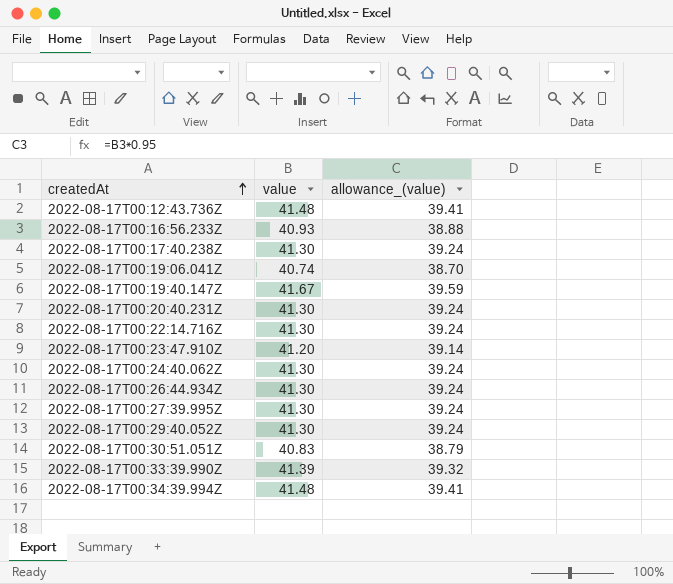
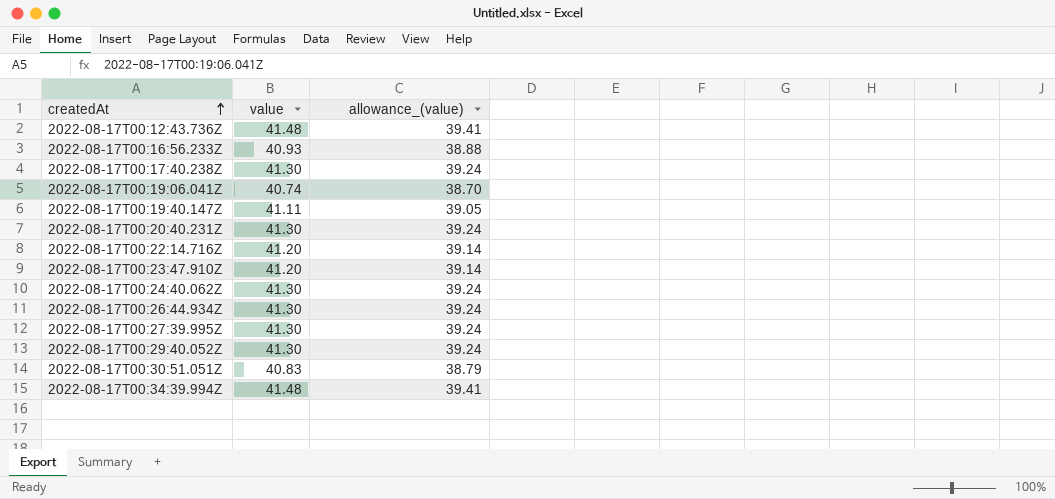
row 2022-08-17T00:33:39.990Z: 41.39 | 39.32 -> none
2022-08-17T00:19:40.147Z | value: 41.67 -> 41.11
2022-08-17T00:19:40.147Z | allowance_(value): 39.59 -> 39.05
2022-08-17T00:22:14.716Z | value: 41.30 -> 41.20
2022-08-17T00:22:14.716Z | allowance_(value): 39.24 -> 39.14

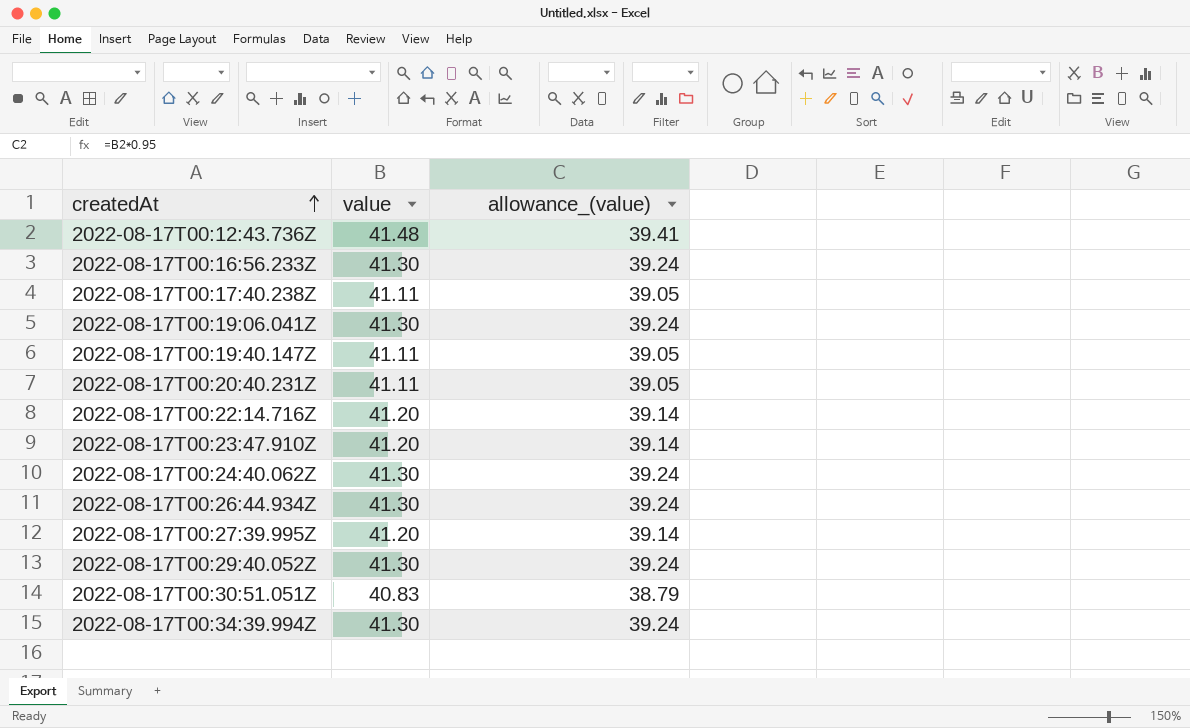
2022-08-17T00:16:56.233Z | value: 40.93 -> 41.30
2022-08-17T00:16:56.233Z | allowance_(value): 38.88 -> 39.24
2022-08-17T00:17:40.238Z | value: 41.30 -> 41.11
2022-08-17T00:17:40.238Z | allowance_(value): 39.24 -> 39.05
2022-08-17T00:19:06.041Z | value: 40.74 -> 41.30
2022-08-17T00:19:06.041Z | allowance_(value): 38.70 -> 39.24
2022-08-17T00:20:40.231Z | value: 41.30 -> 41.11
2022-08-17T00:20:40.231Z | allowance_(value): 39.24 -> 39.05
2022-08-17T00:27:39.995Z | value: 41.30 -> 41.20
2022-08-17T00:27:39.995Z | allowance_(value): 39.24 -> 39.14
2022-08-17T00:34:39.994Z | value: 41.48 -> 41.30
2022-08-17T00:34:39.994Z | allowance_(value): 39.41 -> 39.24

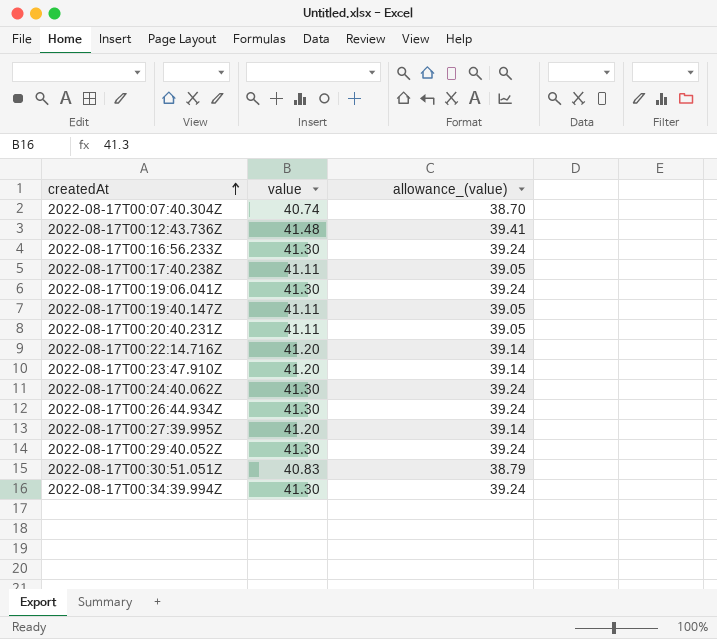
row 2022-08-17T00:07:40.304Z: none -> 40.74 | 38.70

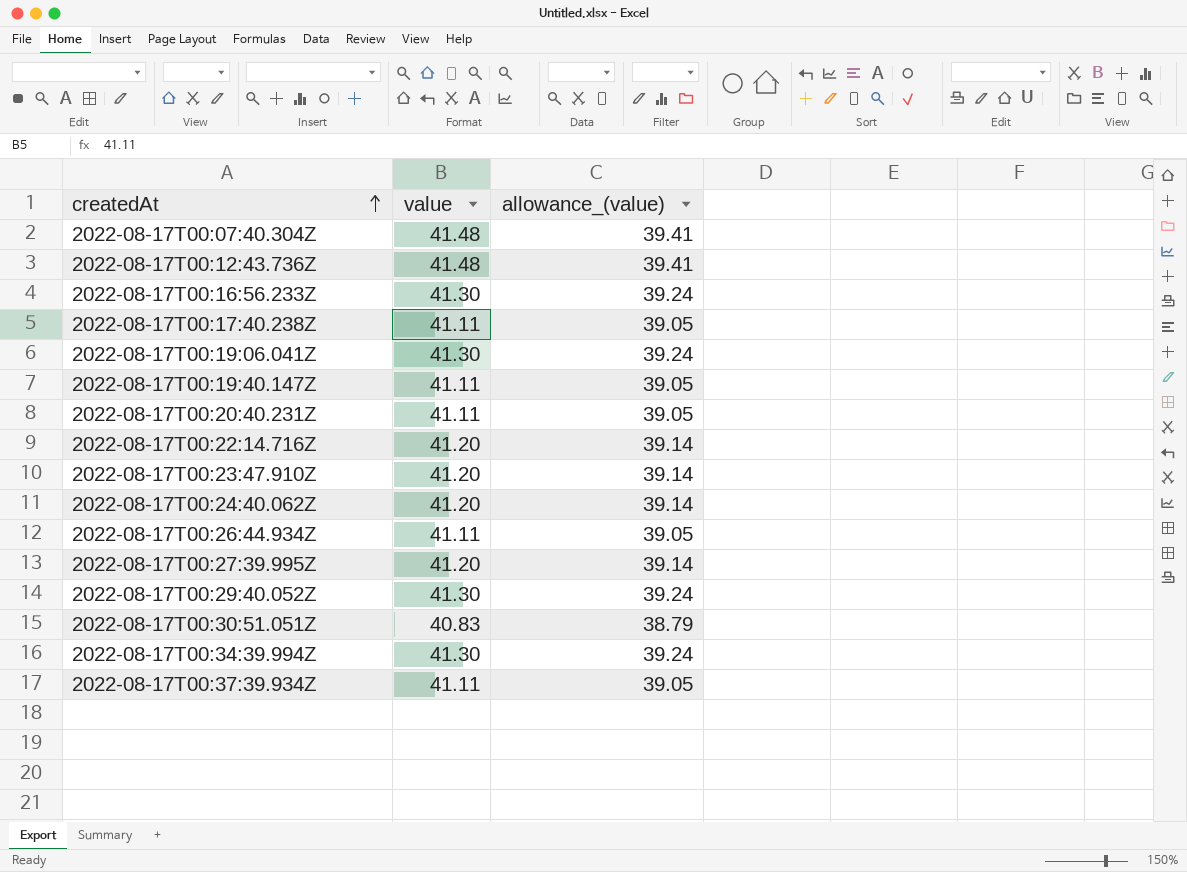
2022-08-17T00:07:40.304Z | value: 40.74 -> 41.48
2022-08-17T00:07:40.304Z | allowance_(value): 38.70 -> 39.41
2022-08-17T00:24:40.062Z | value: 41.30 -> 41.20
2022-08-17T00:24:40.062Z | allowance_(value): 39.24 -> 39.14
2022-08-17T00:26:44.934Z | value: 41.30 -> 41.11
2022-08-17T00:26:44.934Z | allowance_(value): 39.24 -> 39.05
row 2022-08-17T00:37:39.934Z: none -> 41.11 | 39.05

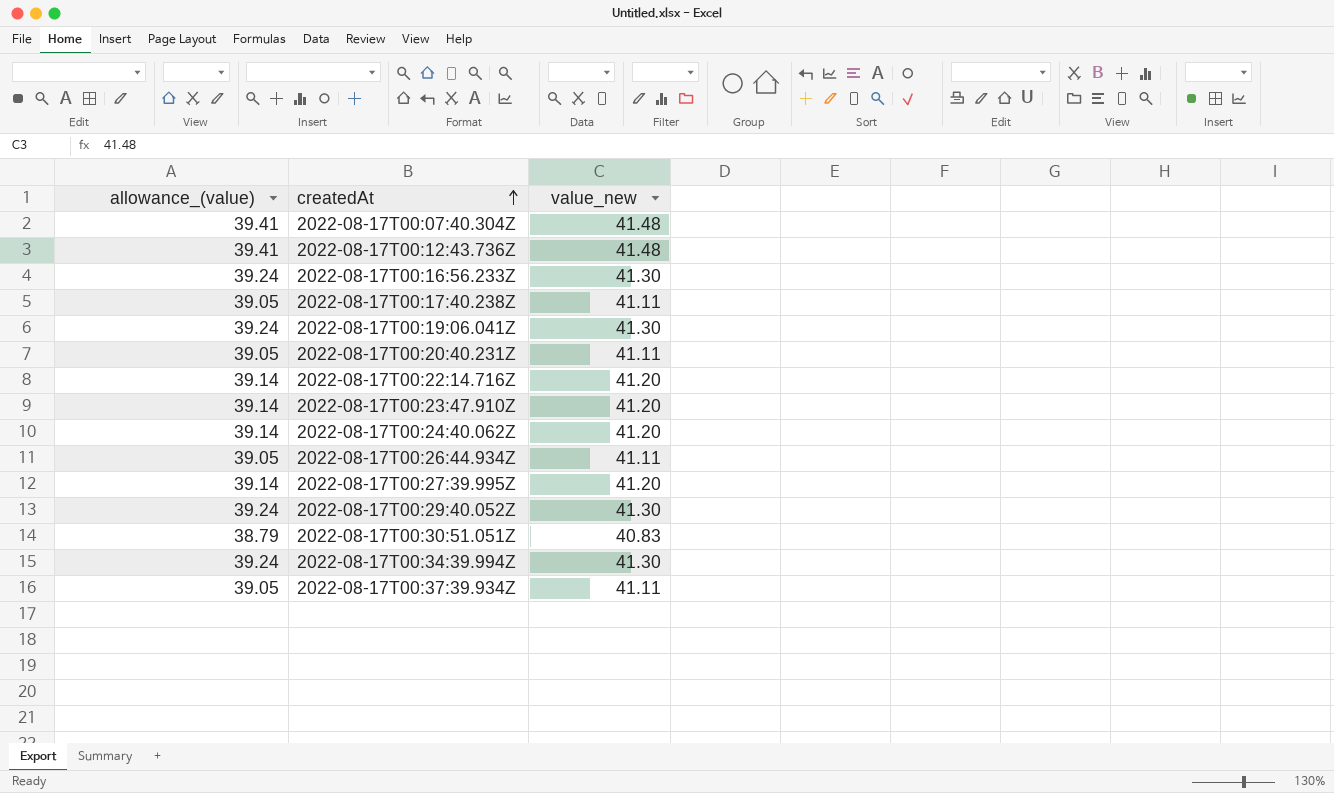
column allowance_(value) | position: 3 -> 1
column name: value -> value_new
row 2022-08-17T00:19:40.147Z: 41.11 | 39.05 -> none

